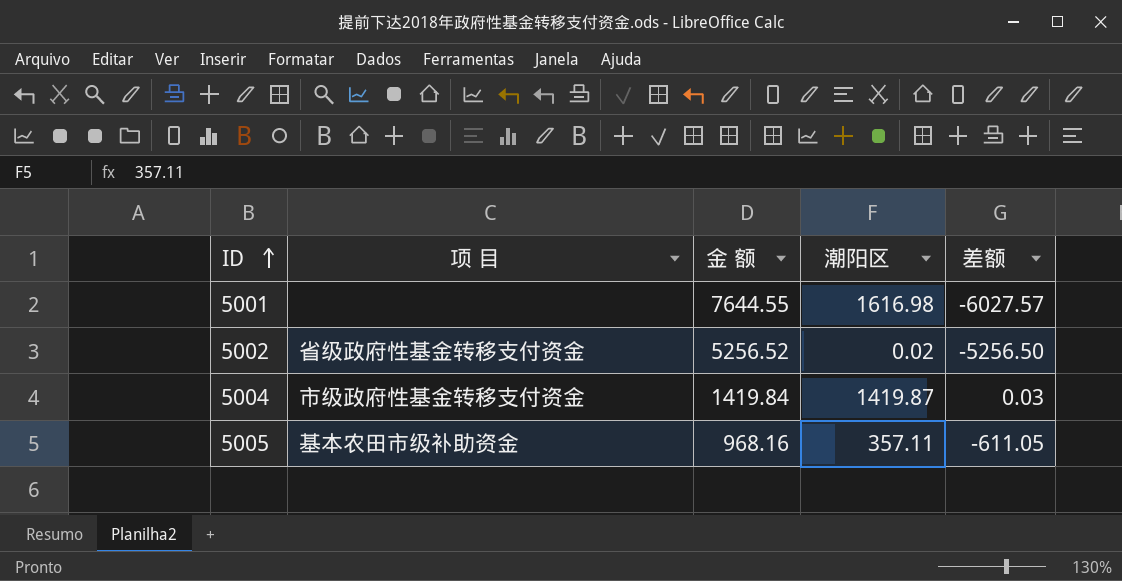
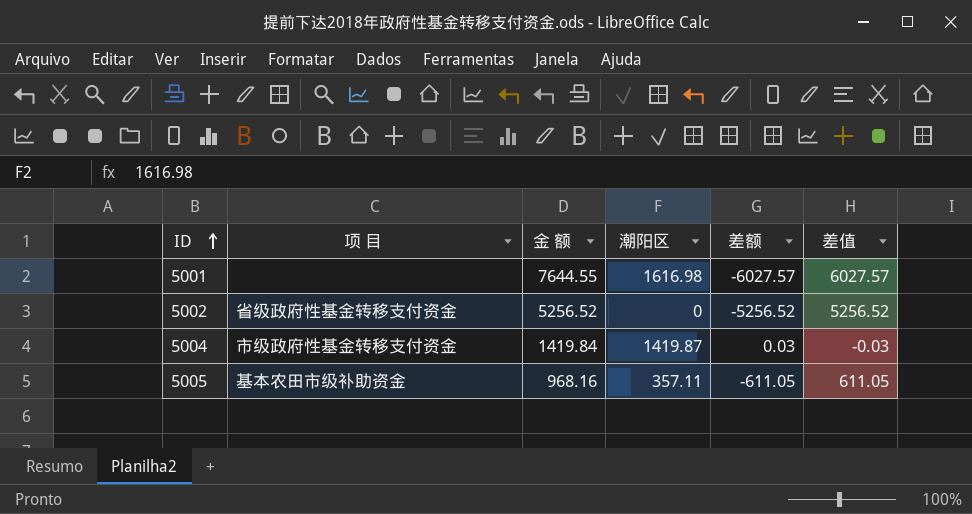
column 差值 | formula: none -> [金 额] - [潮阳区]
5002 | 潮阳区: 0.02 -> 0
5002 | 差额: -5256.50 -> -5256.52

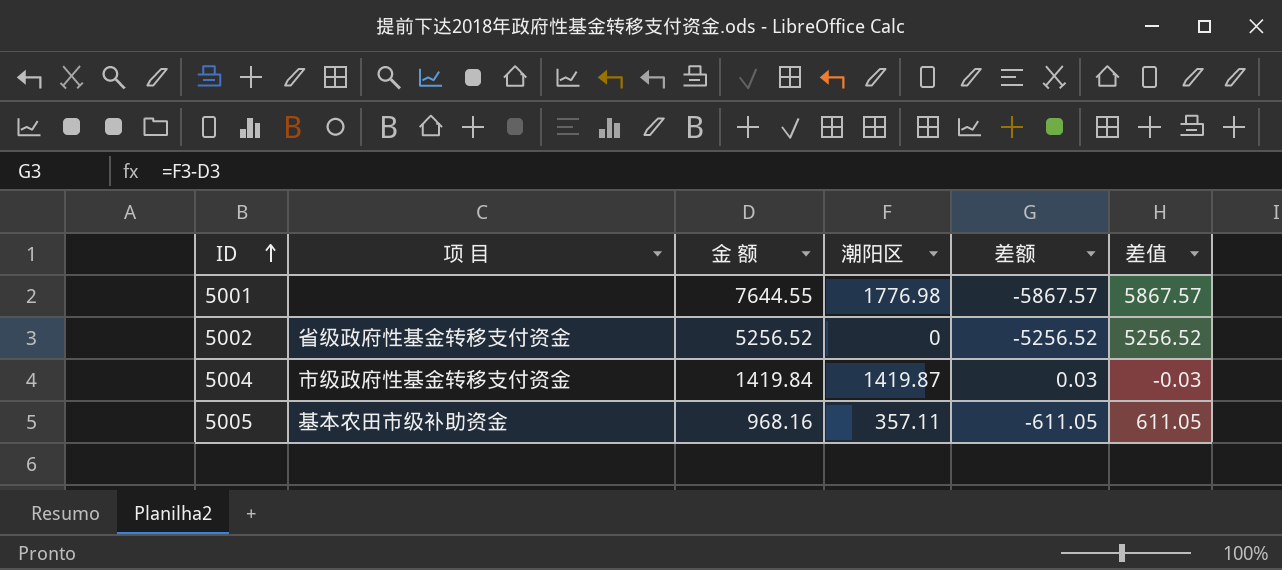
5001 | 潮阳区: 1616.98 -> 1776.98
5001 | 差额: -6027.57 -> -5867.57
5001 | 差值: 6027.57 -> 5867.57

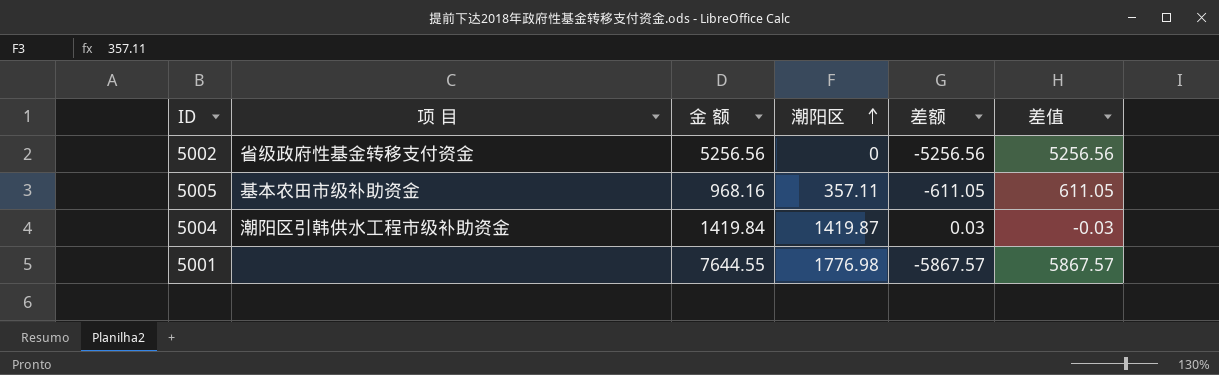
row order: ID ascending -> 潮阳区 ascending
5002 | 金 额: 5256.52 -> 5256.56
5002 | 差额: -5256.52 -> -5256.56
5002 | 差值: 5256.52 -> 5256.56
5004 | 项 目: 市级政府性基金转移支付资金 -> 潮阳区引韩供水工程市级补助资金

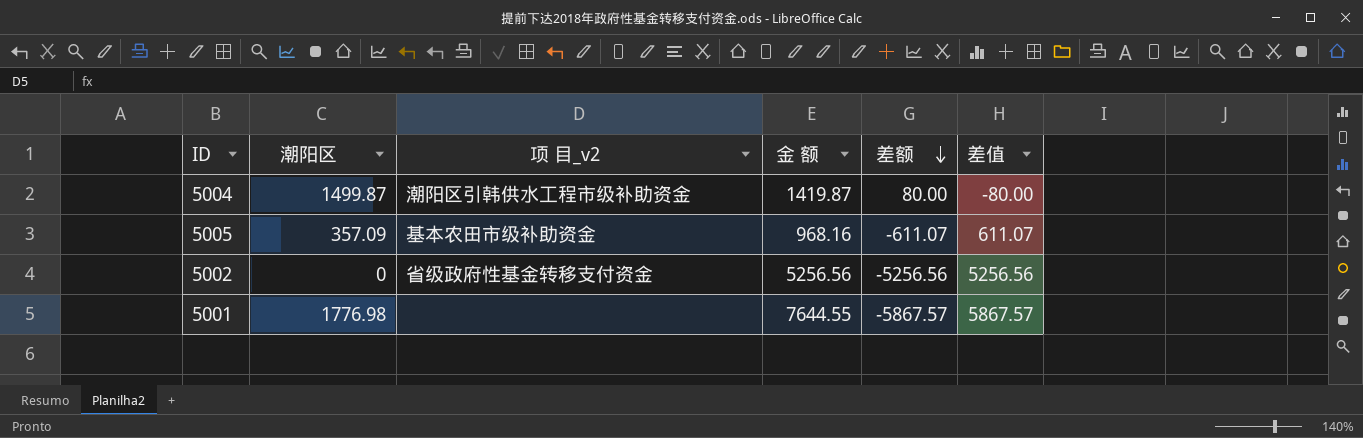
row order: 潮阳区 ascending -> 差额 descending
column 潮阳区 | position: 4 -> 2
column name: 项 目 -> 项 目_v2
5004 | 潮阳区: 1419.87 -> 1499.87
5004 | 金 额: 1419.84 -> 1419.87
5004 | 差额: 0.03 -> 80.00
5004 | 差值: -0.03 -> -80.00
5005 | 潮阳区: 357.11 -> 357.09
5005 | 差额: -611.05 -> -611.07
5005 | 差值: 611.05 -> 611.07

